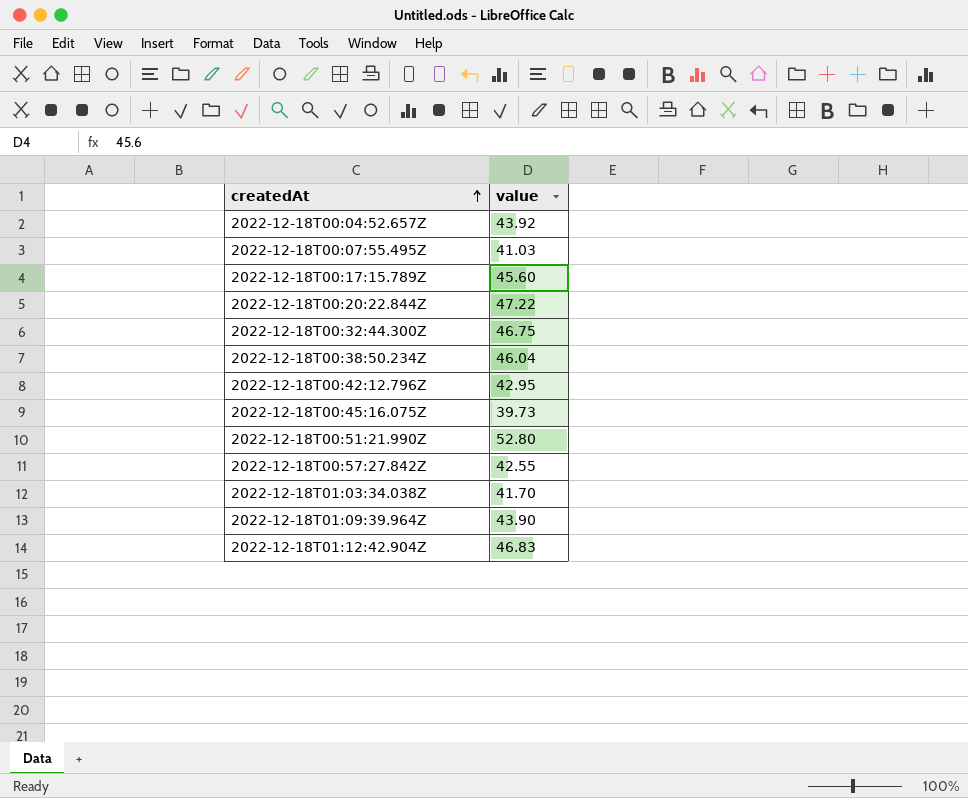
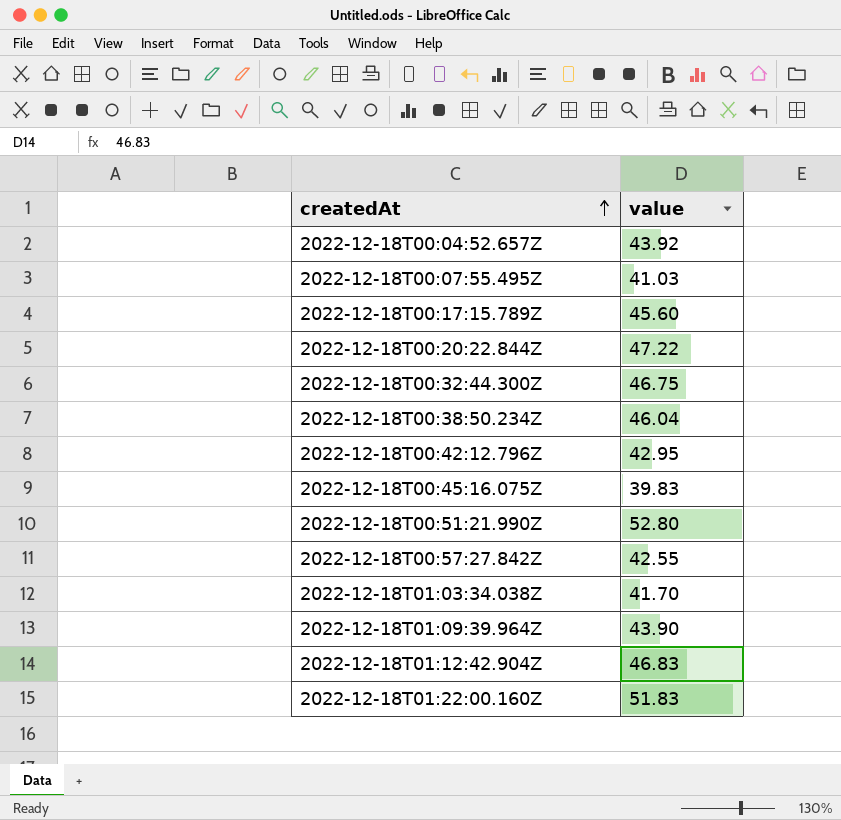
2022-12-18T00:45:16.075Z | value: 39.73 -> 39.83
row 2022-12-18T01:22:00.160Z: none -> 51.83

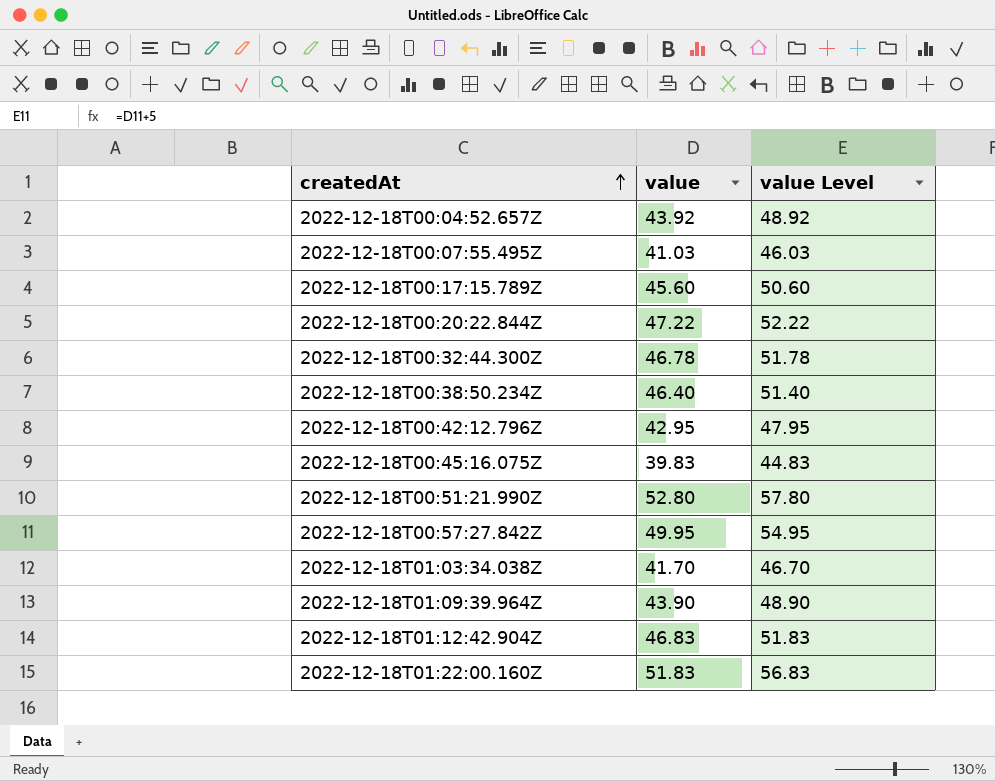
column value Level | formula: none -> [value] + 5
2022-12-18T00:32:44.300Z | value: 46.75 -> 46.78
2022-12-18T00:38:50.234Z | value: 46.04 -> 46.40
2022-12-18T00:57:27.842Z | value: 42.55 -> 49.95

